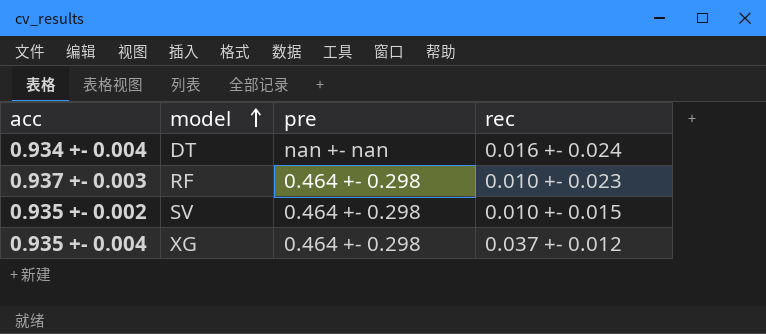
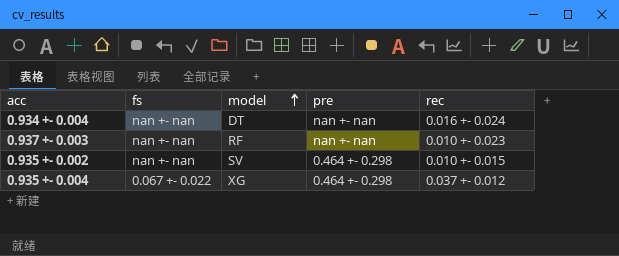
column fs | position: none -> 2
0.937 +- 0.003 | pre: 0.464 +- 0.298 -> nan +- nan

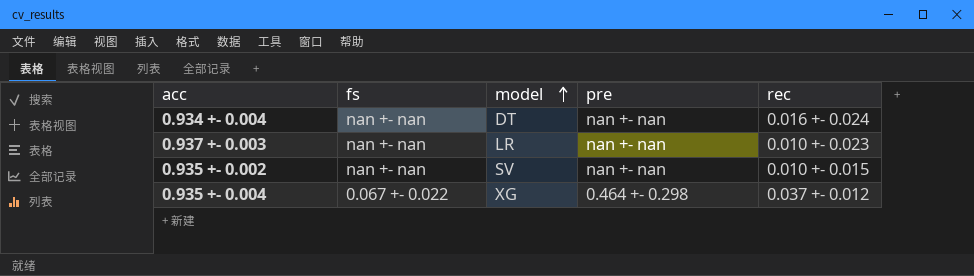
0.937 +- 0.003 | model: RF -> LR
0.935 +- 0.002 | pre: 0.464 +- 0.298 -> nan +- nan

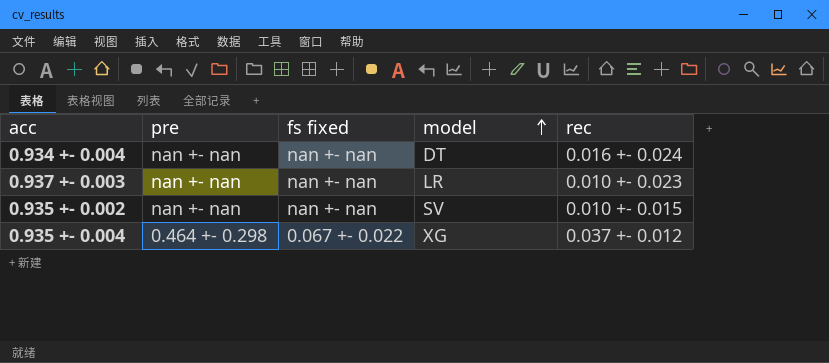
column pre | position: 4 -> 2
column name: fs -> fs fixed

